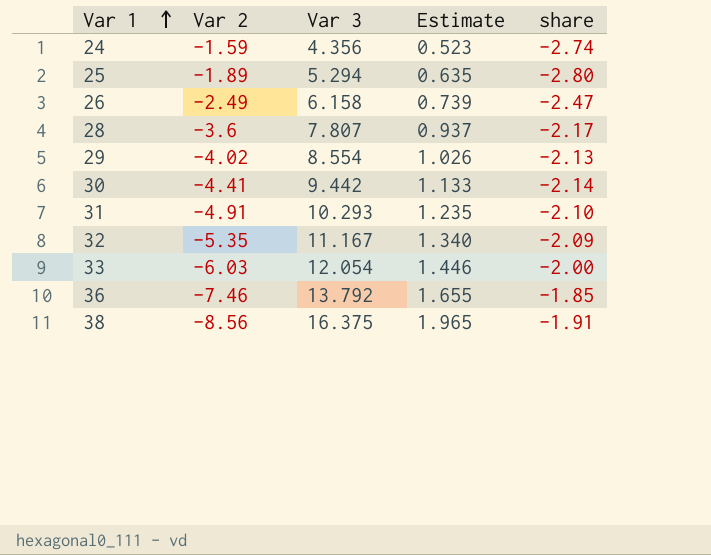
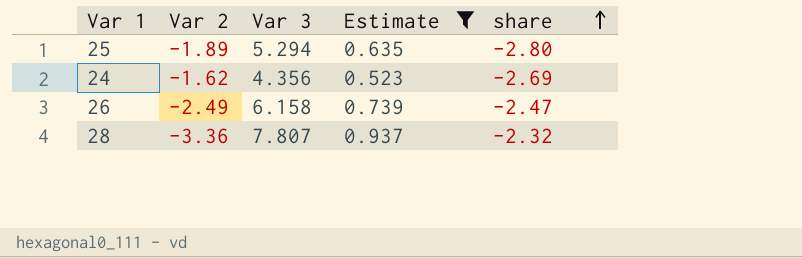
filter: none -> Estimate <= 0.937
row order: Var 1 ascending -> share ascending
24 | Var 2: -1.59 -> -1.62
24 | share: -2.74 -> -2.69
28 | Var 2: -3.6 -> -3.36
28 | share: -2.17 -> -2.32

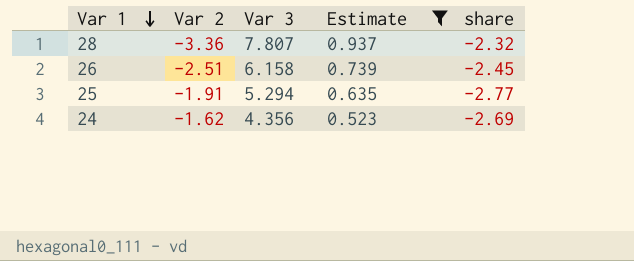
row order: share ascending -> Var 1 descending
26 | Var 2: -2.49 -> -2.51
26 | share: -2.47 -> -2.45
25 | Var 2: -1.89 -> -1.91
25 | share: -2.80 -> -2.77

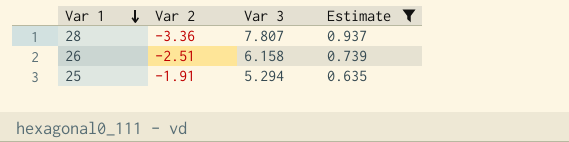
column share | formula: [Var 3] / [Var 2] -> none
row 24: -1.62 | 4.356 | 0.523 | -2.69 -> none

